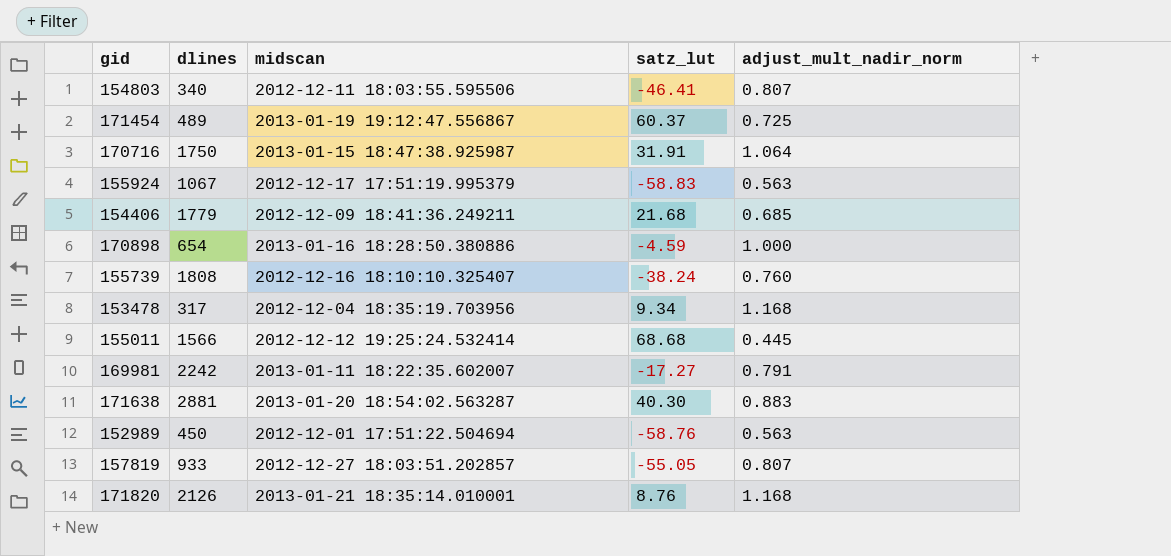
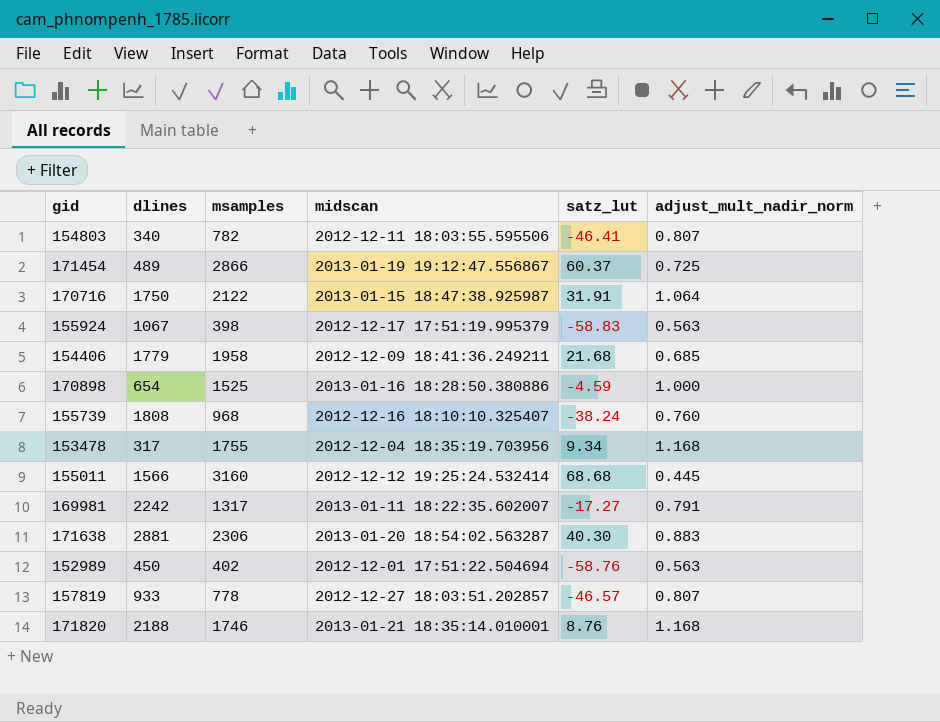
column msamples | position: none -> 3
157819 | satz_lut: -55.05 -> -46.57
171820 | dlines: 2126 -> 2188

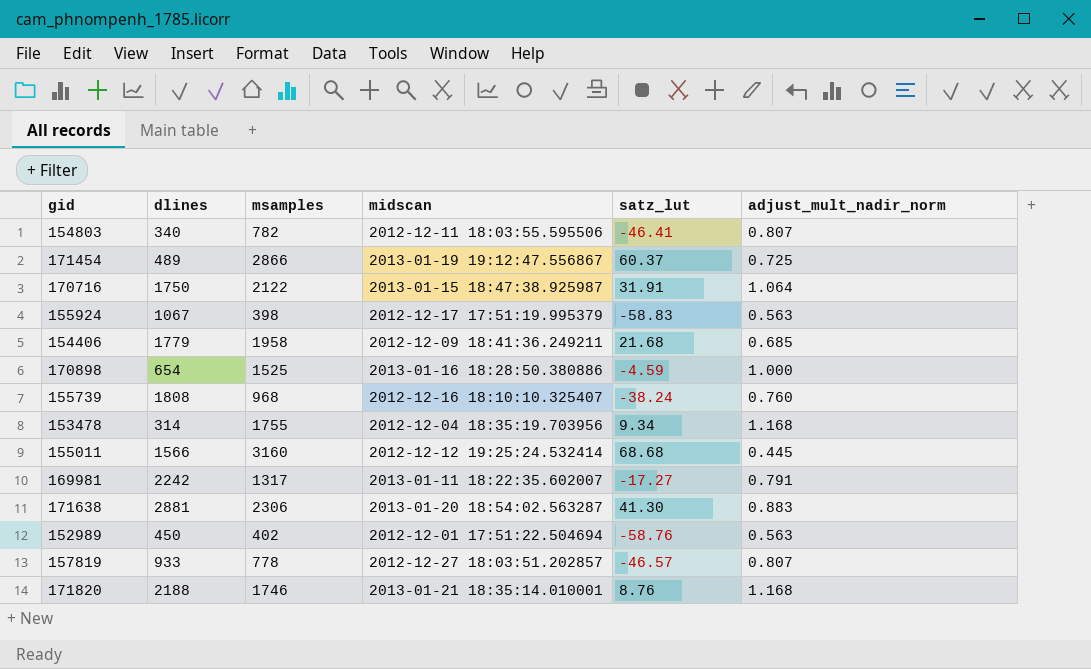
153478 | dlines: 317 -> 314
171638 | satz_lut: 40.30 -> 41.30

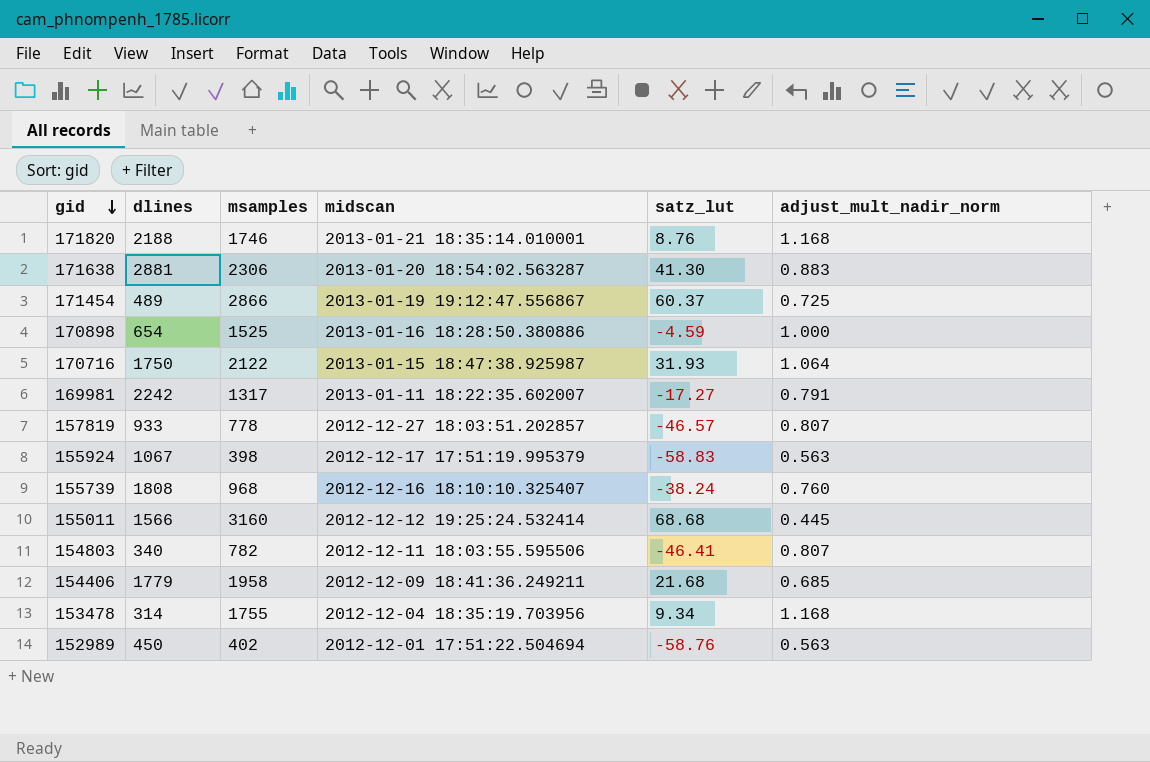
row order: none -> gid descending
170716 | satz_lut: 31.91 -> 31.93

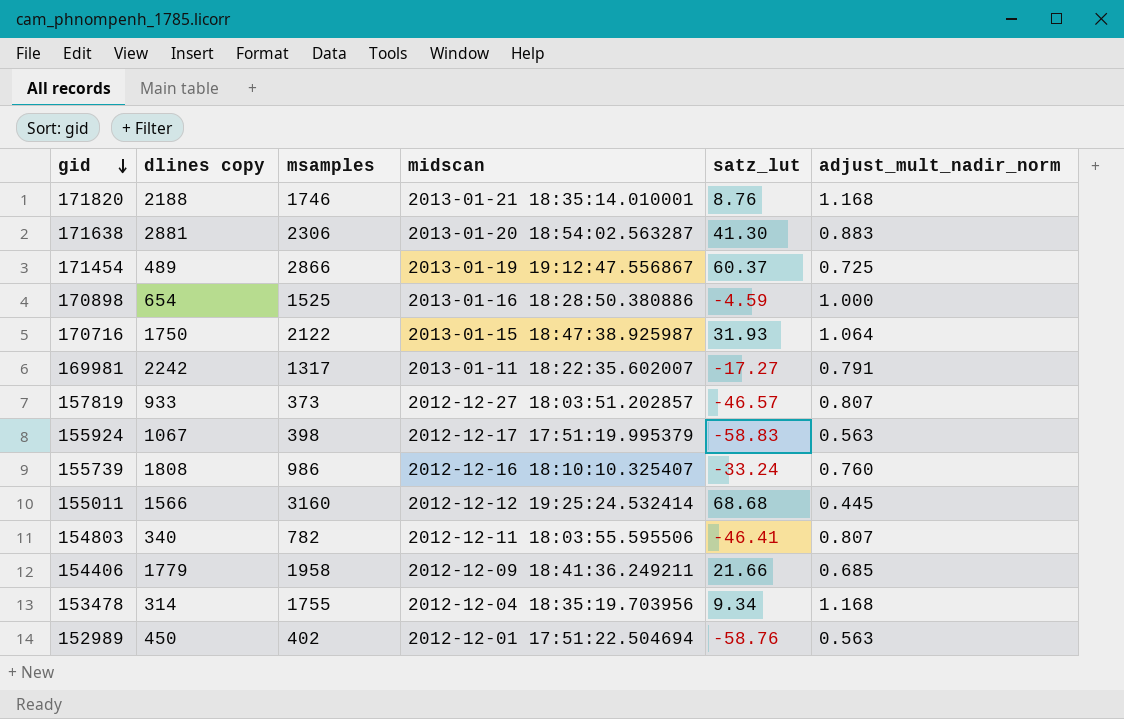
column name: dlines -> dlines copy
157819 | msamples: 778 -> 373
155739 | msamples: 968 -> 986
155739 | satz_lut: -38.24 -> -33.24
154406 | satz_lut: 21.68 -> 21.66

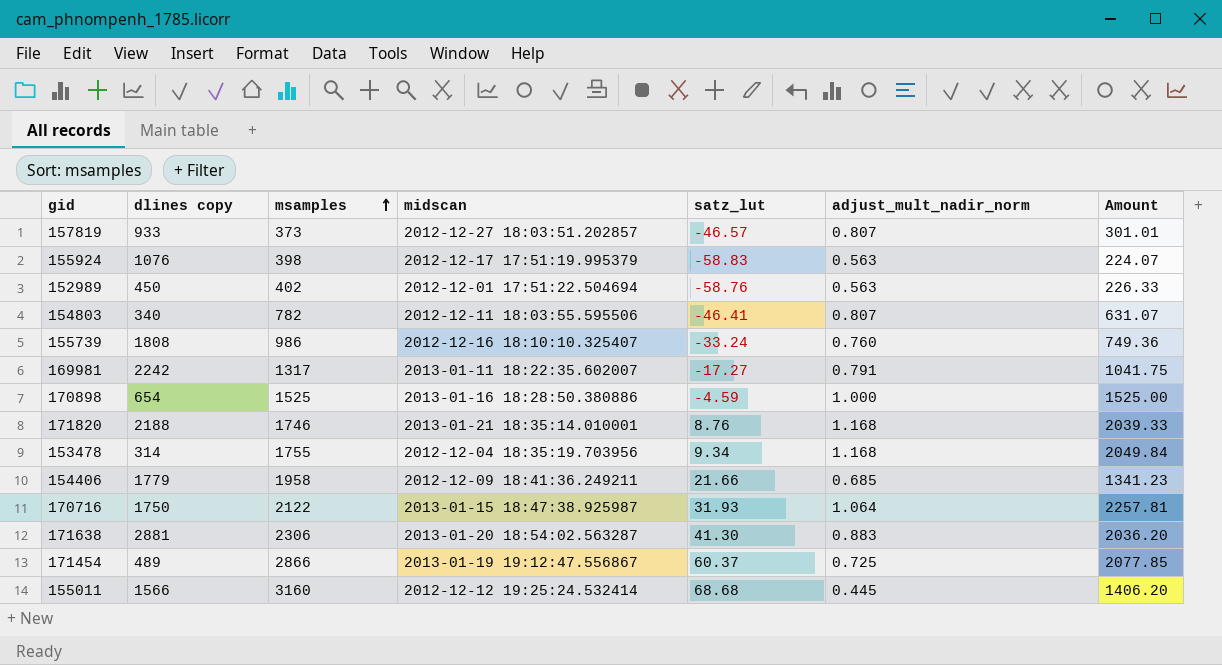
row order: gid descending -> msamples ascending
column Amount | formula: none -> [msamples] * [adjust_mult_nadir_norm]
155924 | dlines copy: 1067 -> 1076

